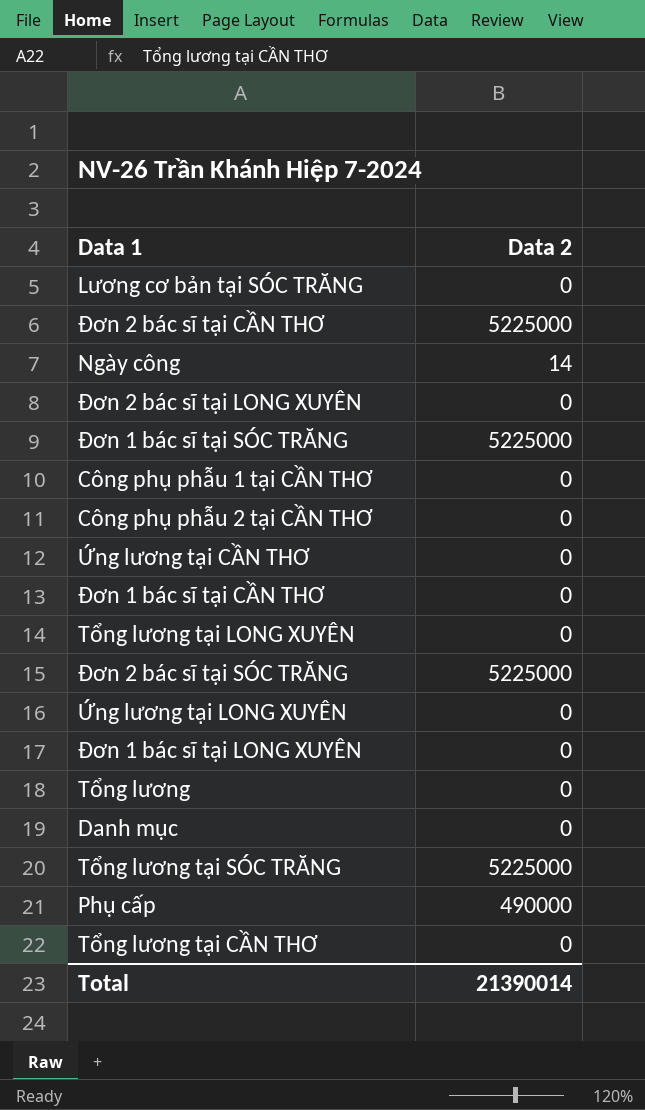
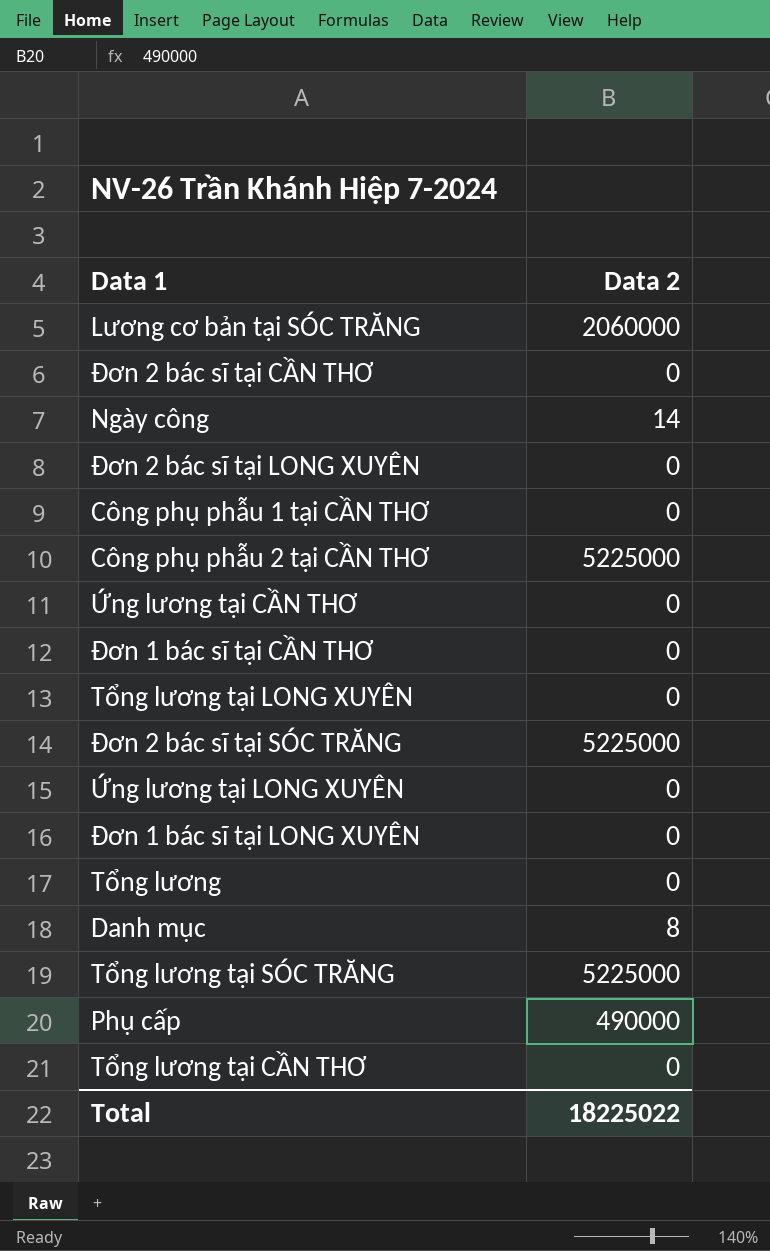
row Đơn 1 bác sĩ tại SÓC TRĂNG: 5225000 -> none
Lương cơ bản tại SÓC TRĂNG | Data 2: 0 -> 2060000
Đơn 2 bác sĩ tại CẦN THƠ | Data 2: 5225000 -> 0
Công phụ phẫu 2 tại CẦN THƠ | Data 2: 0 -> 5225000
Danh mục | Data 2: 0 -> 8
Total | Data 2: 21390014 -> 18225022

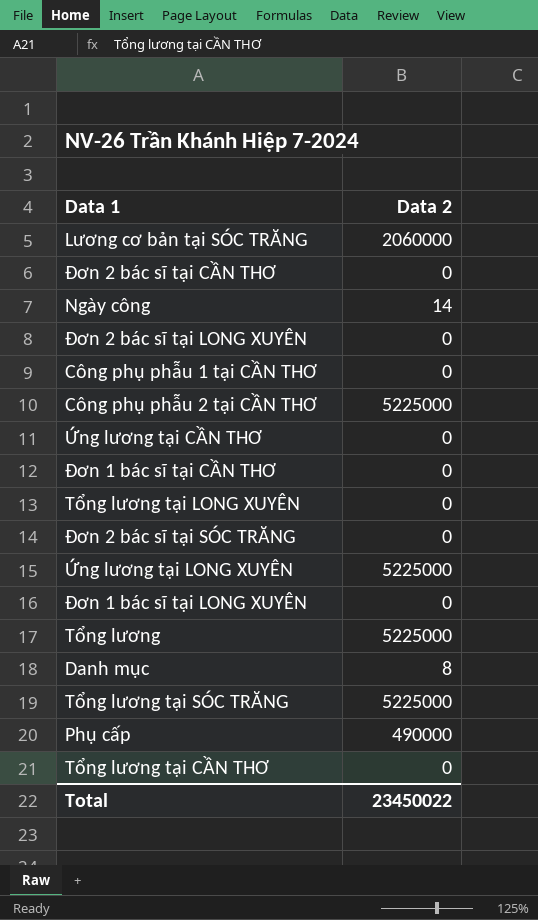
Đơn 2 bác sĩ tại SÓC TRĂNG | Data 2: 5225000 -> 0
Ứng lương tại LONG XUYÊN | Data 2: 0 -> 5225000
Tổng lương | Data 2: 0 -> 5225000
Total | Data 2: 18225022 -> 23450022

